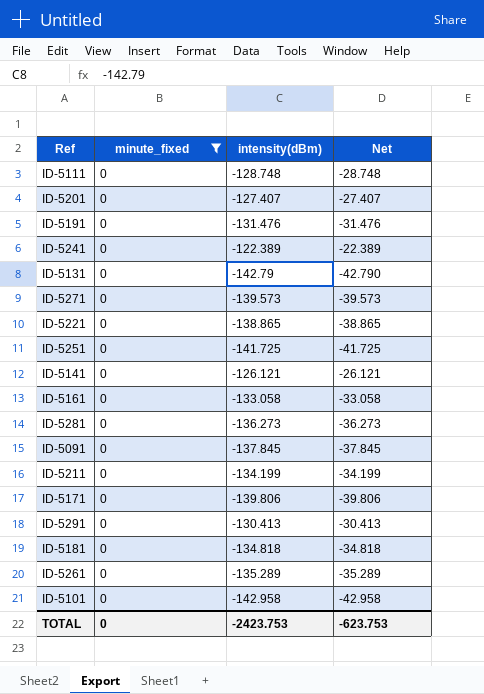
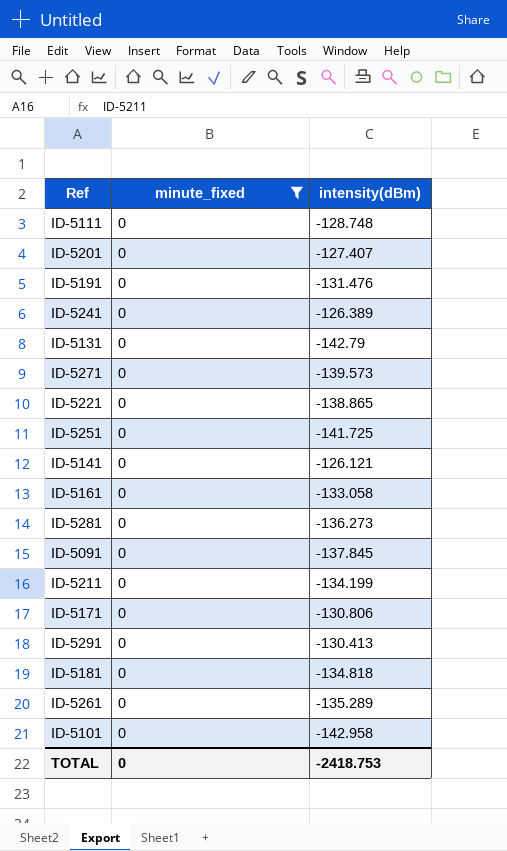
column Net | formula: [intensity(dBm)] + 100 -> none
ID-5241 | intensity(dBm): -122.389 -> -126.389
ID-5171 | intensity(dBm): -139.806 -> -130.806
TOTAL | intensity(dBm): -2423.753 -> -2418.753

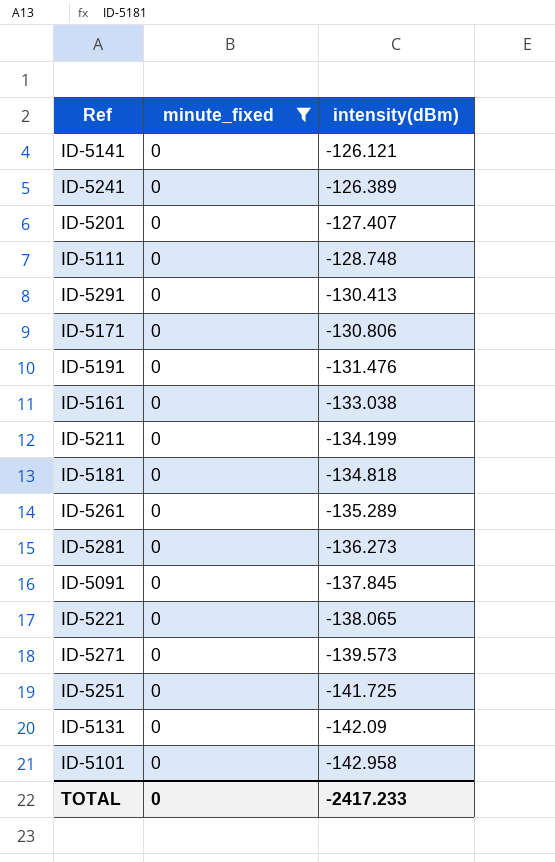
row order: none -> intensity(dBm) descending
ID-5161 | intensity(dBm): -133.058 -> -133.038
ID-5221 | intensity(dBm): -138.865 -> -138.065
ID-5131 | intensity(dBm): -142.79 -> -142.09
TOTAL | intensity(dBm): -2418.753 -> -2417.233

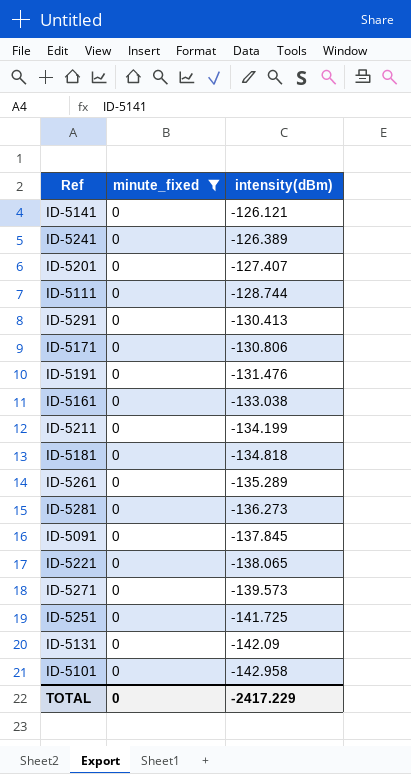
ID-5111 | intensity(dBm): -128.748 -> -128.744
TOTAL | intensity(dBm): -2417.233 -> -2417.229

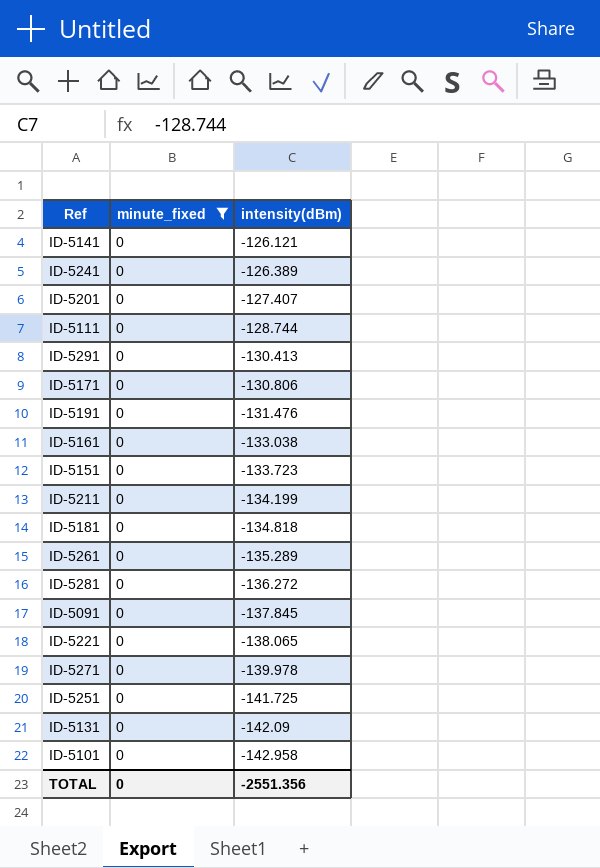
row ID-5151: none -> 0 | -133.723
ID-5281 | intensity(dBm): -136.273 -> -136.272
ID-5271 | intensity(dBm): -139.573 -> -139.978
TOTAL | intensity(dBm): -2417.229 -> -2551.356

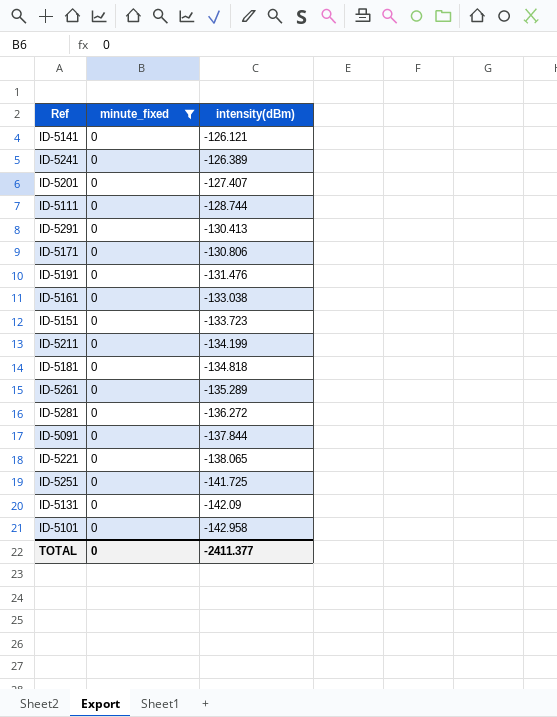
row ID-5271: 0 | -139.978 -> none
ID-5091 | intensity(dBm): -137.845 -> -137.844
TOTAL | intensity(dBm): -2551.356 -> -2411.377

